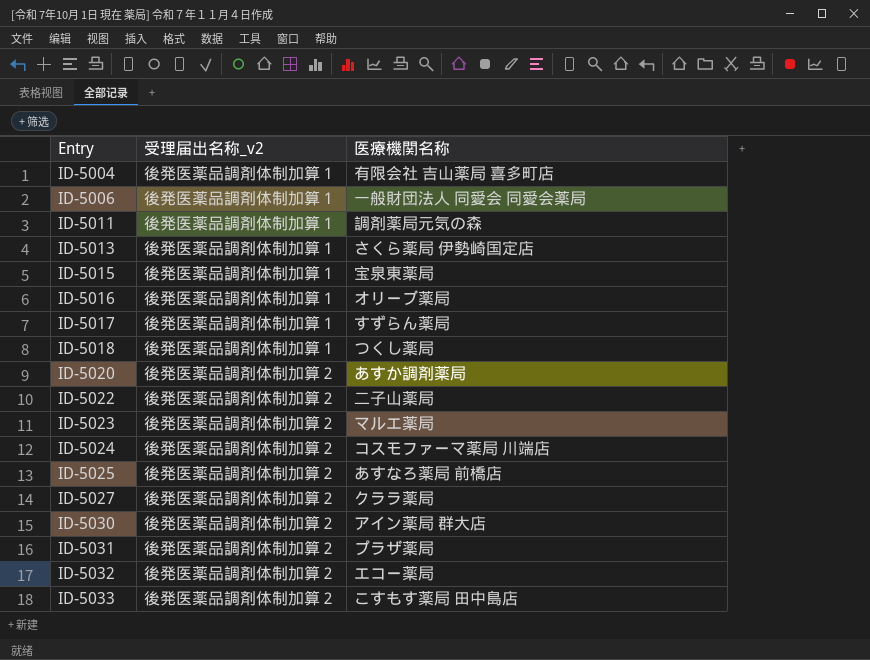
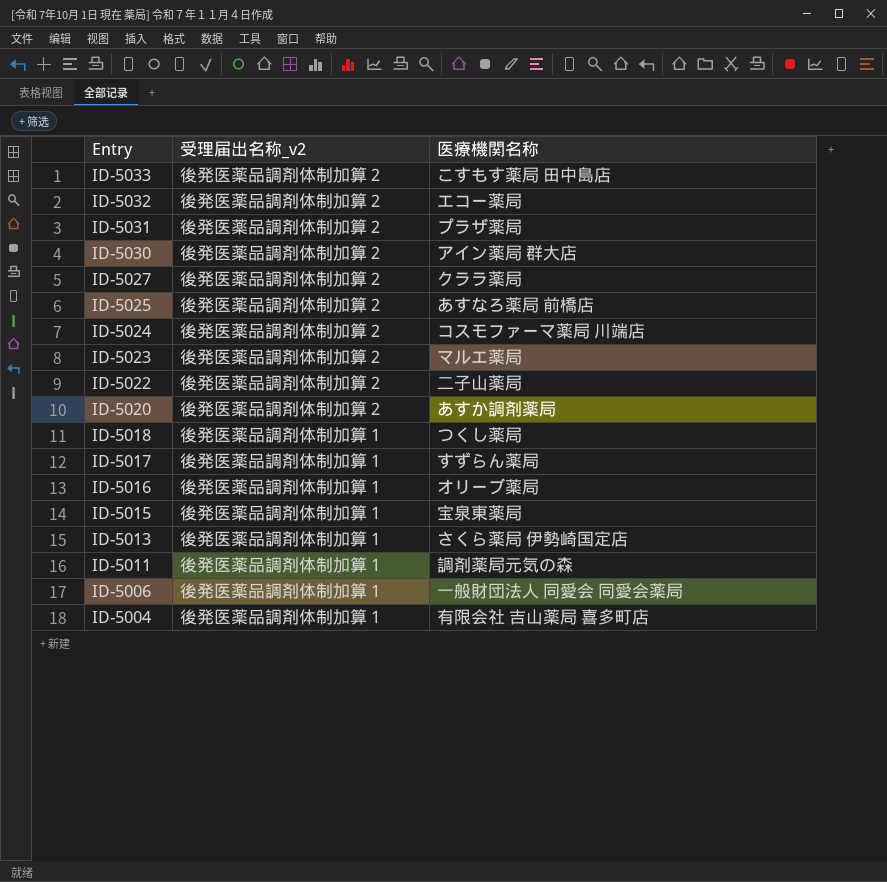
row order: Entry ascending -> Entry descending

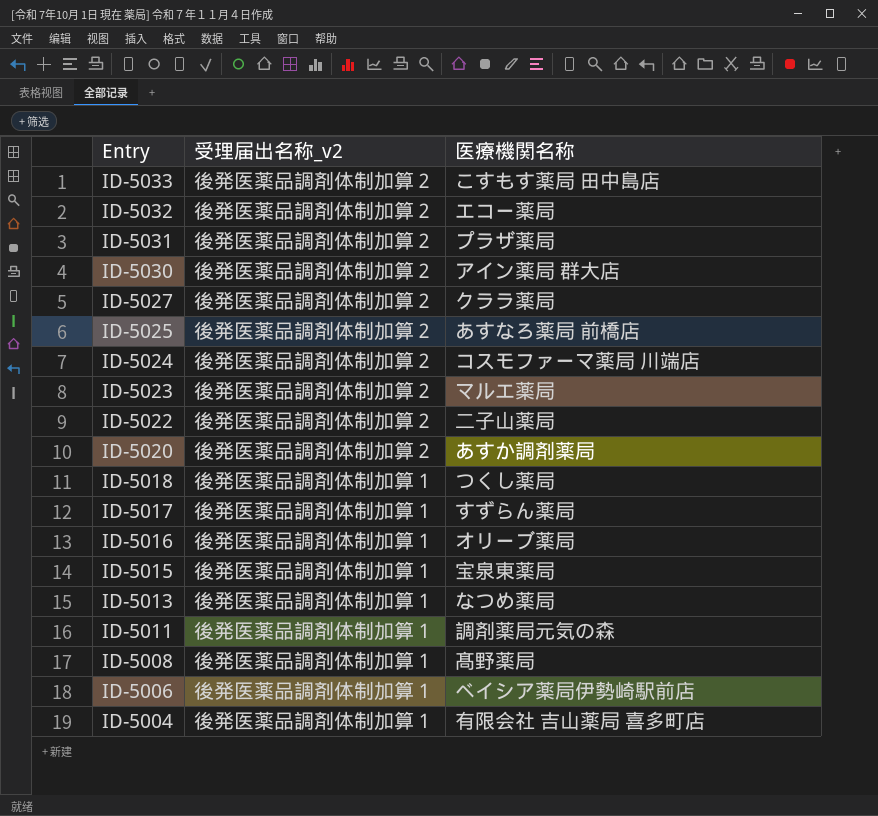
ID-5013 | 医療機関名称: さくら薬局 伊勢崎国定店 -> なつめ薬局
row ID-5008: none -> 後発医薬品調剤体制加算１ | 髙野薬局
ID-5006 | 医療機関名称: 一般財団法人 同愛会 同愛会薬局 -> ベイシア薬局伊勢崎駅前店

